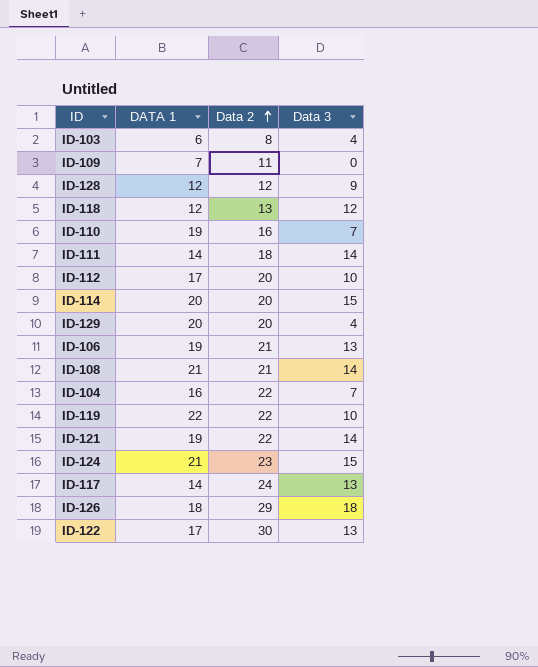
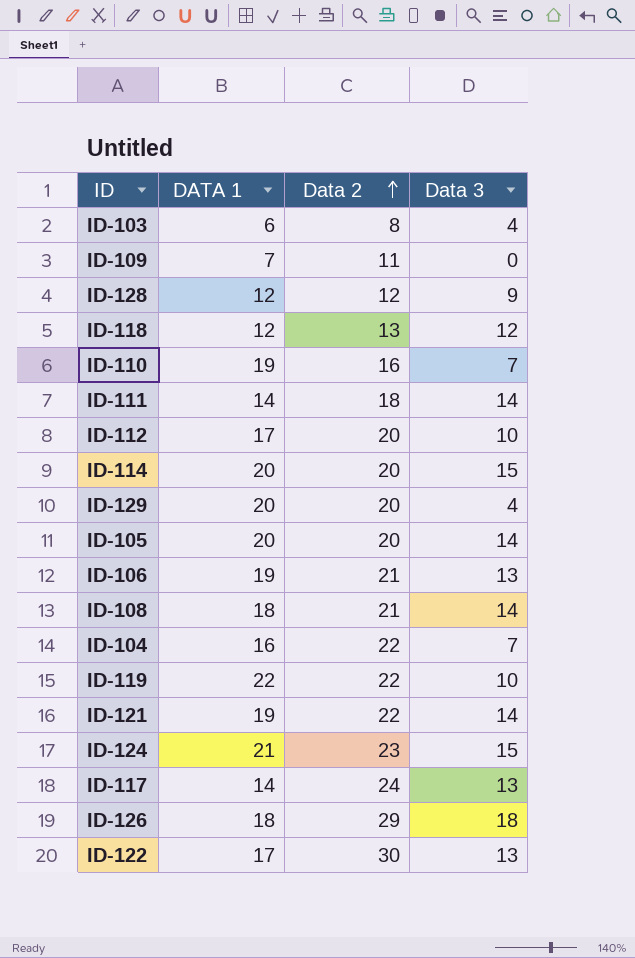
row ID-105: none -> 20 | 20 | 14
ID-108 | DATA 1: 21 -> 18

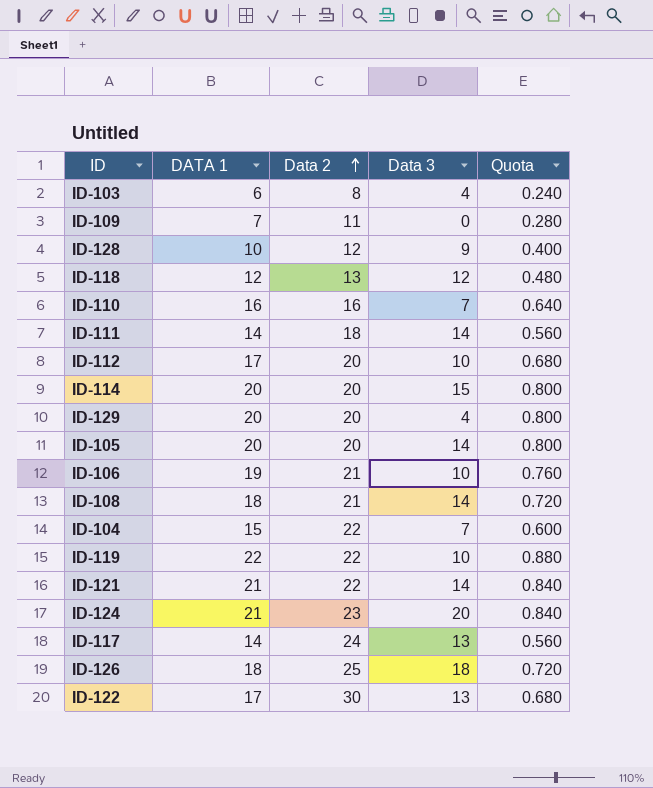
column Quota | formula: none -> [DATA 1] * 0.04
ID-128 | DATA 1: 12 -> 10
ID-110 | DATA 1: 19 -> 16
ID-106 | Data 3: 13 -> 10
ID-104 | DATA 1: 16 -> 15
ID-121 | DATA 1: 19 -> 21
ID-124 | Data 3: 15 -> 20
ID-126 | Data 2: 29 -> 25

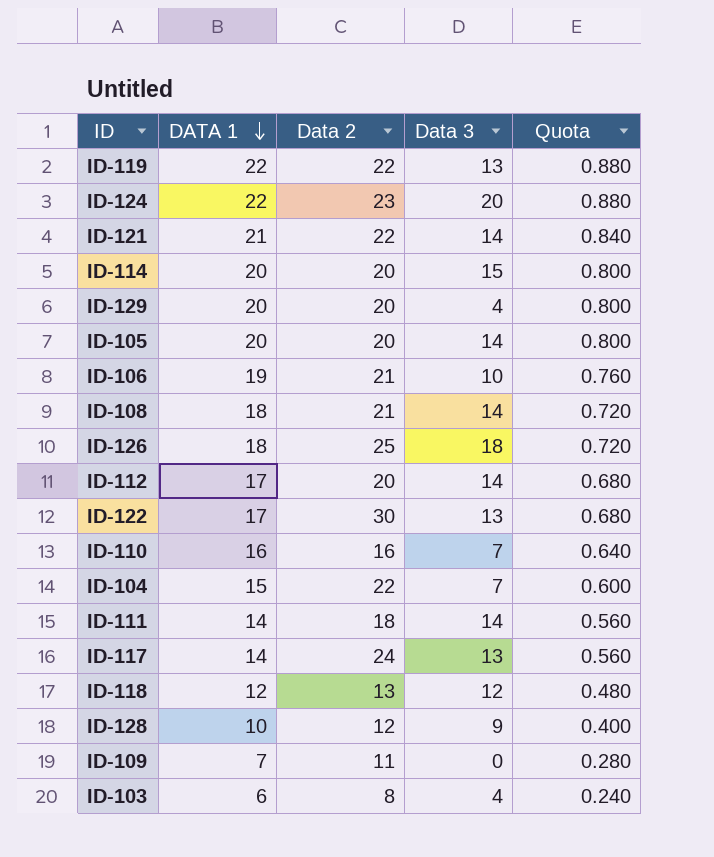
row order: Data 2 ascending -> DATA 1 descending
ID-119 | Data 3: 10 -> 13
ID-124 | DATA 1: 21 -> 22
ID-124 | Quota: 0.840 -> 0.880
ID-112 | Data 3: 10 -> 14

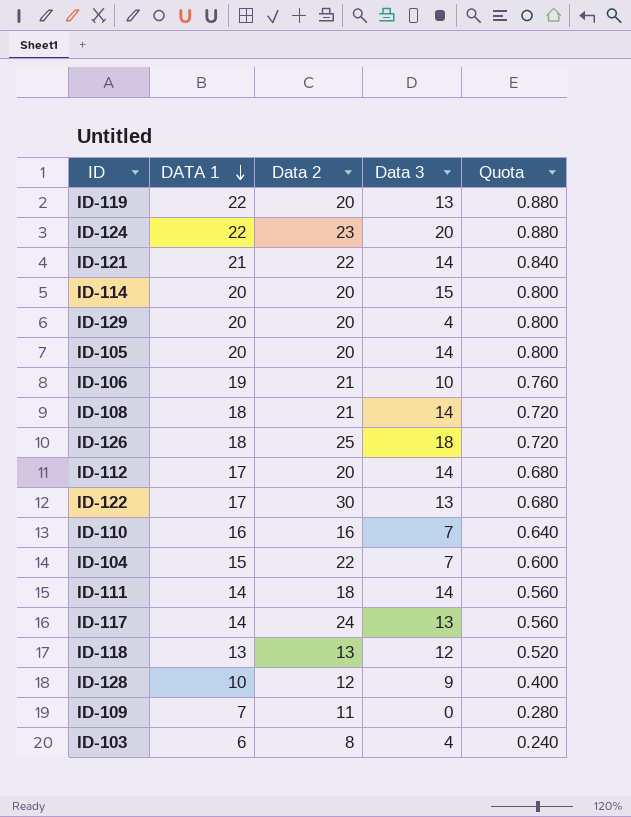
ID-119 | Data 2: 22 -> 20
ID-118 | DATA 1: 12 -> 13
ID-118 | Quota: 0.480 -> 0.520

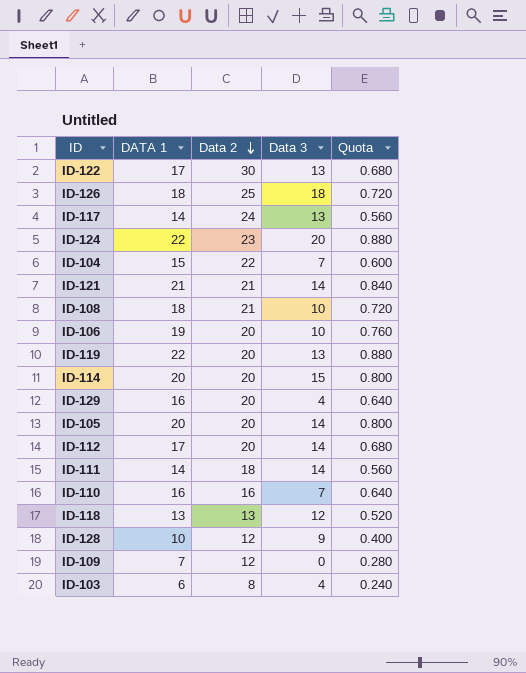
row order: DATA 1 descending -> Data 2 descending
ID-121 | Data 2: 22 -> 21
ID-108 | Data 3: 14 -> 10
ID-106 | Data 2: 21 -> 20
ID-129 | DATA 1: 20 -> 16
ID-129 | Quota: 0.800 -> 0.640
ID-109 | Data 2: 11 -> 12

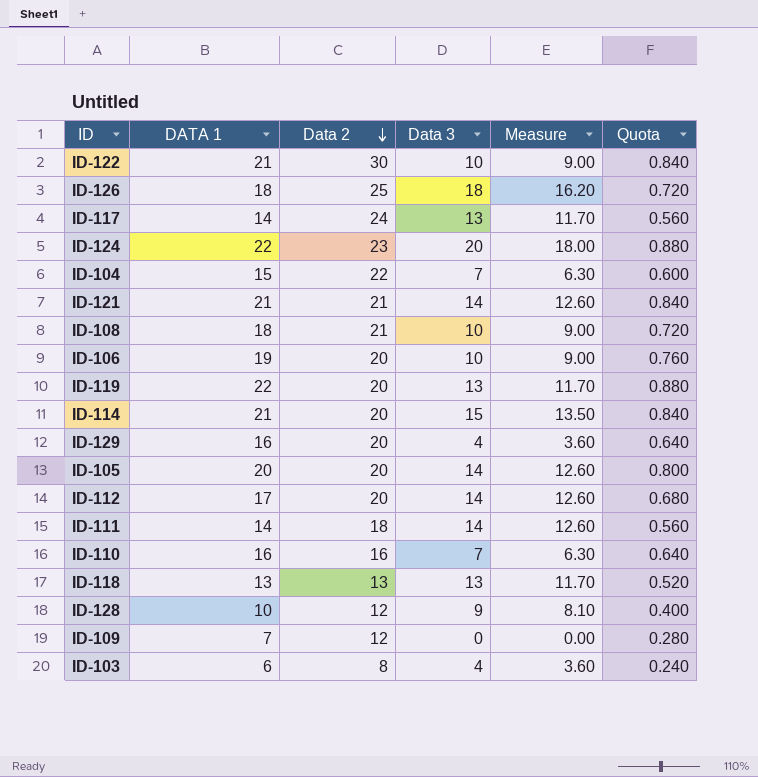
column Measure | formula: none -> [Data 3] * 0.9
ID-122 | DATA 1: 17 -> 21
ID-122 | Data 3: 13 -> 10
ID-122 | Quota: 0.680 -> 0.840
ID-114 | DATA 1: 20 -> 21
ID-114 | Quota: 0.800 -> 0.840
ID-118 | Data 3: 12 -> 13

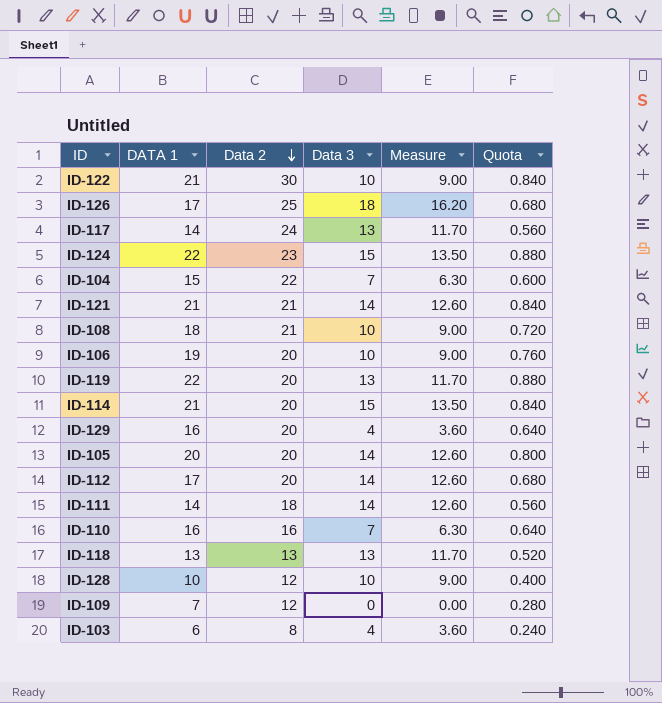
ID-126 | DATA 1: 18 -> 17
ID-126 | Quota: 0.720 -> 0.680
ID-124 | Data 3: 20 -> 15
ID-124 | Measure: 18.00 -> 13.50
ID-128 | Data 3: 9 -> 10
ID-128 | Measure: 8.10 -> 9.00

